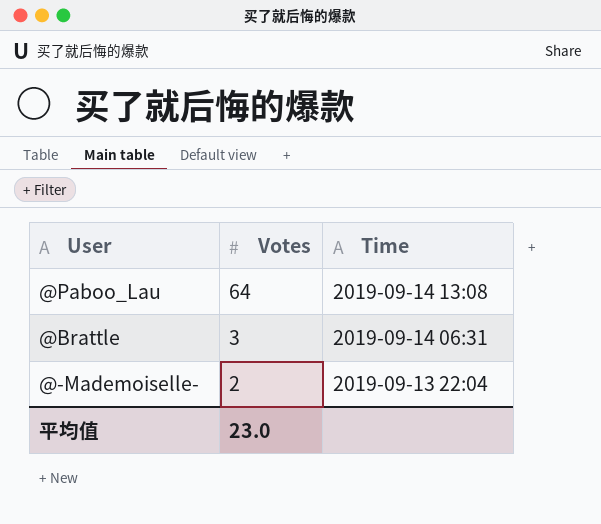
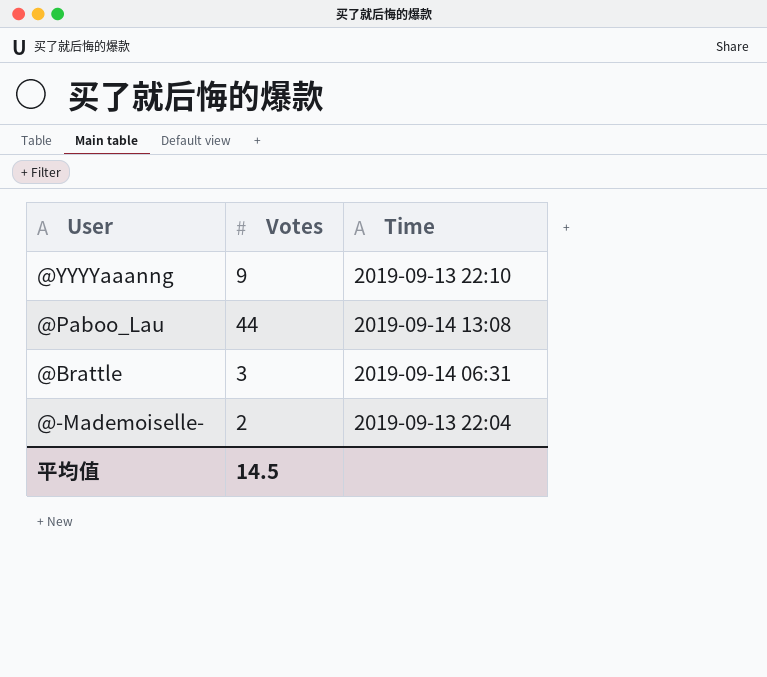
row @YYYYaaanng: none -> 9 | 2019-09-13 22:10
@Paboo_Lau | Votes: 64 -> 44
平均值 | Votes: 23.0 -> 14.5

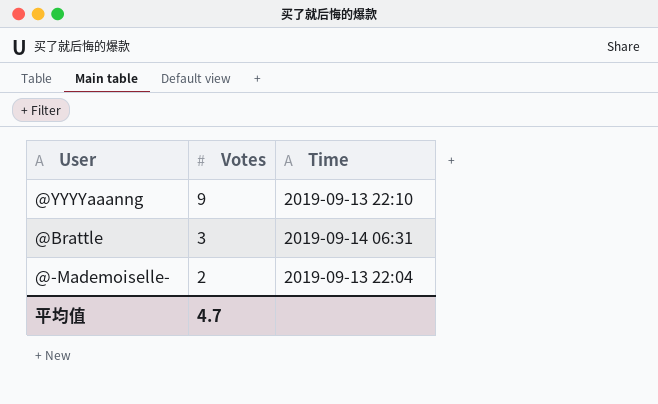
row @Paboo_Lau: 44 | 2019-09-14 13:08 -> none
平均值 | Votes: 14.5 -> 4.7

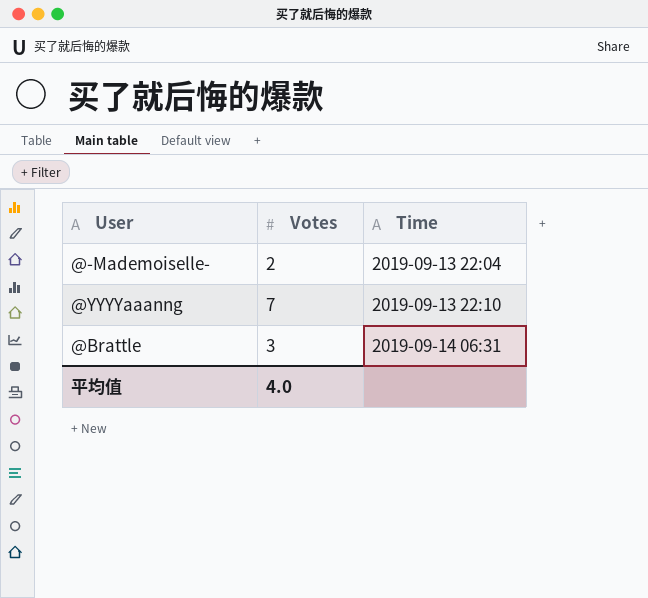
row order: User descending -> Time ascending
@YYYYaaanng | Votes: 9 -> 7
平均值 | Votes: 4.7 -> 4.0

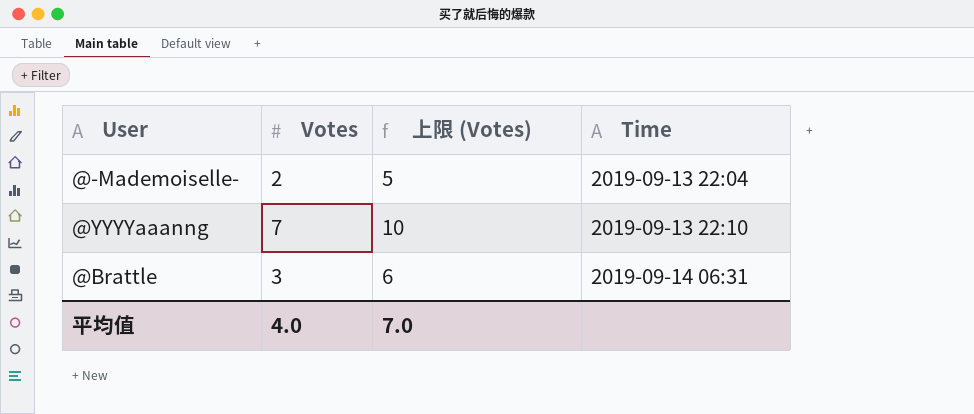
column 上限 (Votes) | formula: none -> [Votes] + 3

